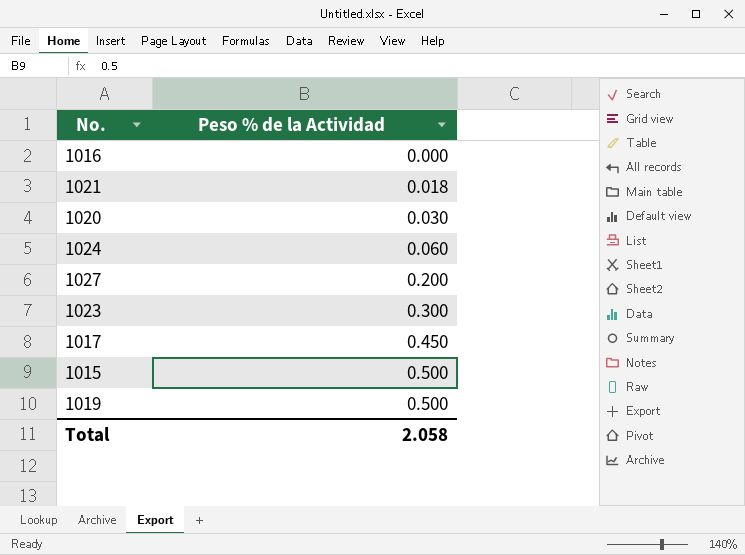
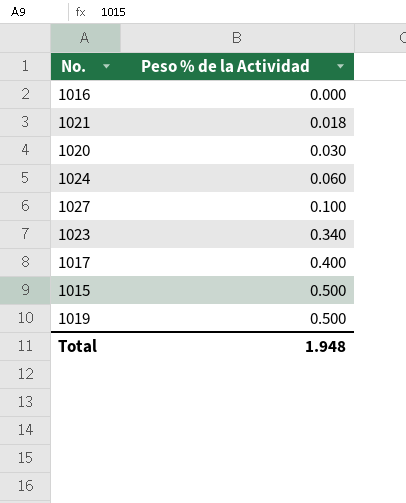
1027 | Peso % de la Actividad: 0.200 -> 0.100
1023 | Peso % de la Actividad: 0.300 -> 0.340
1017 | Peso % de la Actividad: 0.450 -> 0.400
Total | Peso % de la Actividad: 2.058 -> 1.948

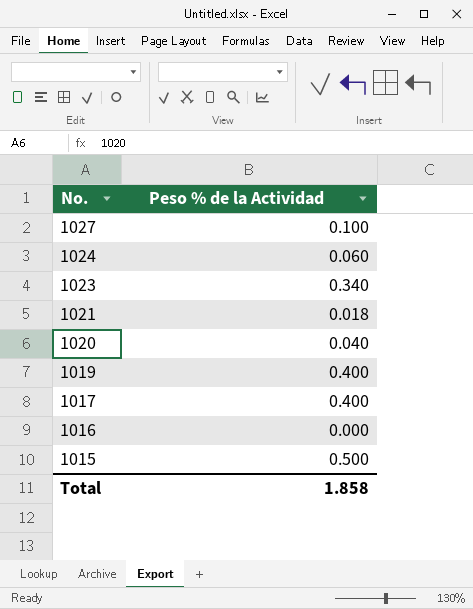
row order: Peso % de la Actividad ascending -> No. descending
1020 | Peso % de la Actividad: 0.030 -> 0.040
1019 | Peso % de la Actividad: 0.500 -> 0.400
Total | Peso % de la Actividad: 1.948 -> 1.858

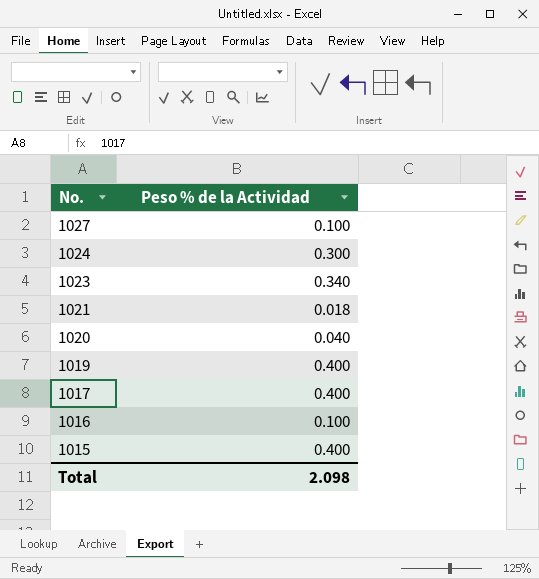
1024 | Peso % de la Actividad: 0.060 -> 0.300
1016 | Peso % de la Actividad: 0.000 -> 0.100
1015 | Peso % de la Actividad: 0.500 -> 0.400
Total | Peso % de la Actividad: 1.858 -> 2.098

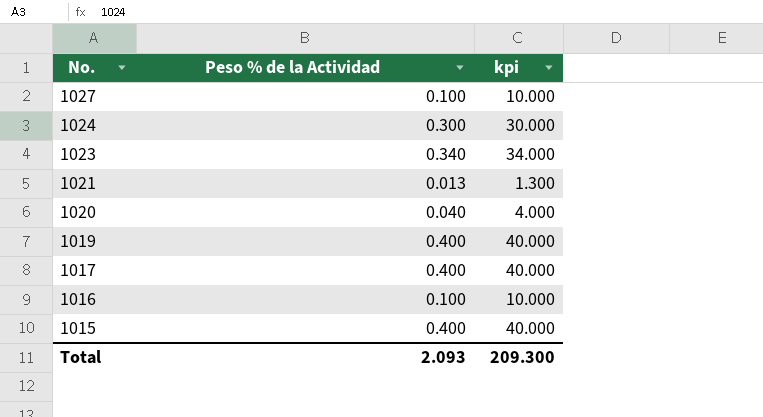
column kpi | formula: none -> [Peso % de la Actividad] * 100
1021 | Peso % de la Actividad: 0.018 -> 0.013
Total | Peso % de la Actividad: 2.098 -> 2.093

